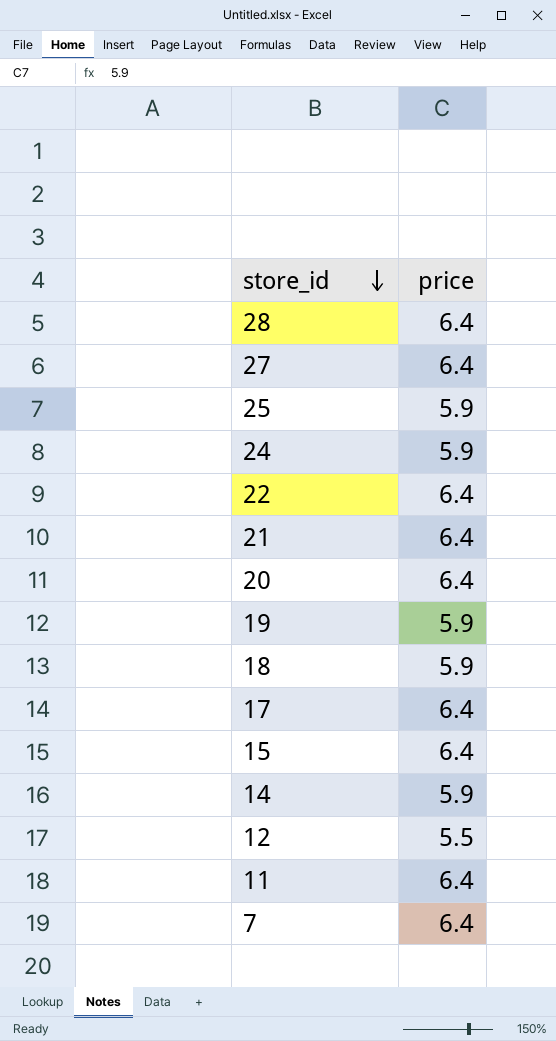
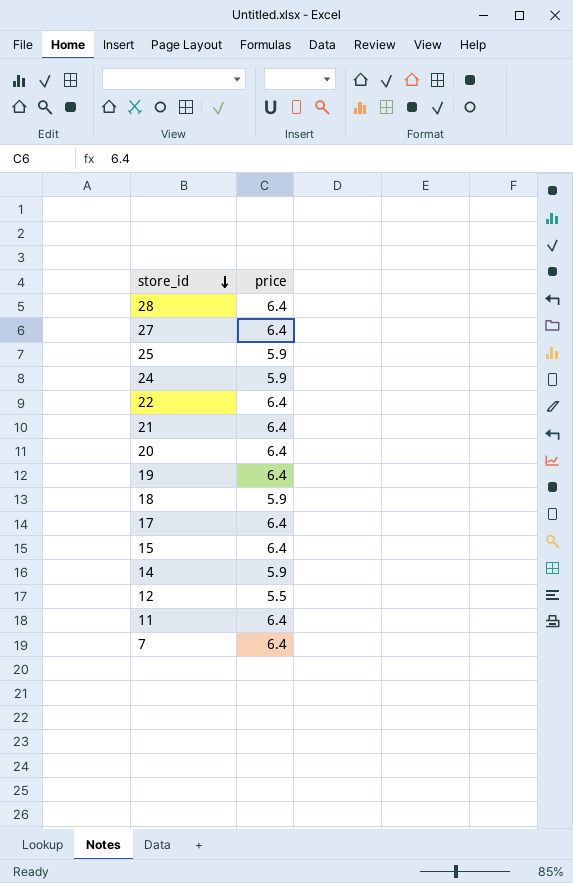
19 | price: 5.9 -> 6.4

